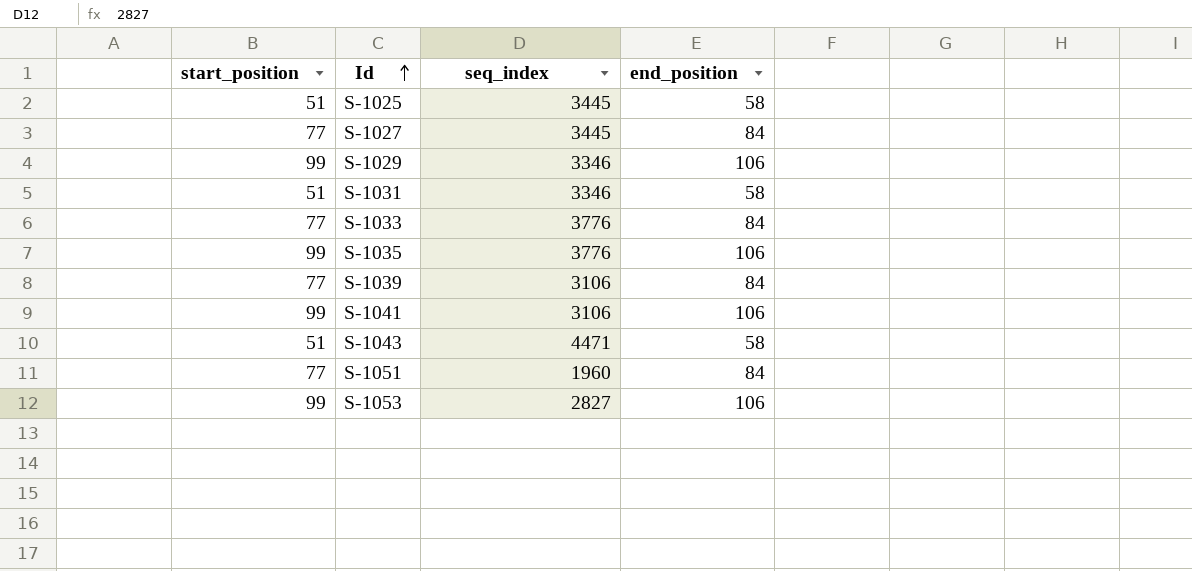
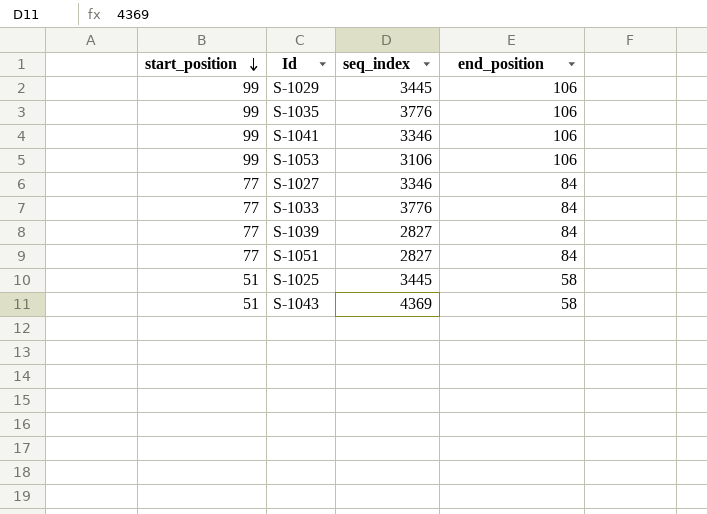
row order: Id ascending -> start_position descending
row S-1031: 51 | 3346 | 58 -> none
S-1029 | seq_index: 3346 -> 3445
S-1041 | seq_index: 3106 -> 3346
S-1053 | seq_index: 2827 -> 3106
S-1027 | seq_index: 3445 -> 3346
S-1039 | seq_index: 3106 -> 2827
S-1051 | seq_index: 1960 -> 2827
S-1043 | seq_index: 4471 -> 4369

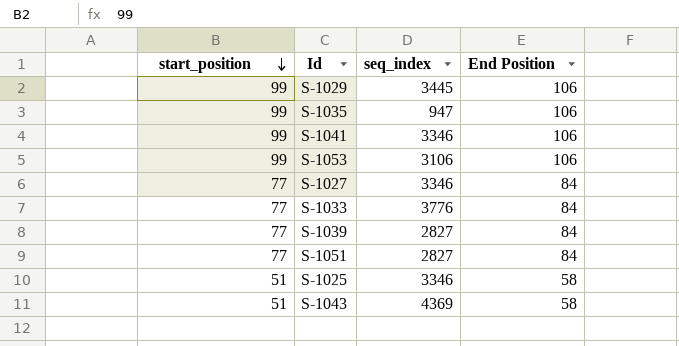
column name: end_position -> End Position
S-1035 | seq_index: 3776 -> 947
S-1025 | seq_index: 3445 -> 3346

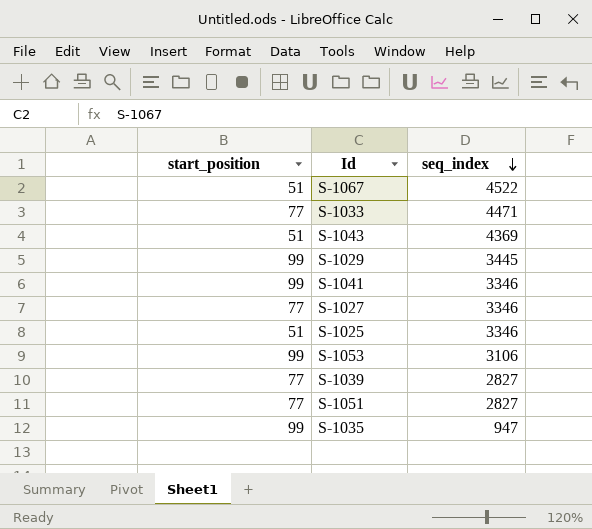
row order: start_position descending -> seq_index descending
column End Position | position: 4 -> none
row S-1067: none -> 51 | 4522
S-1033 | seq_index: 3776 -> 4471

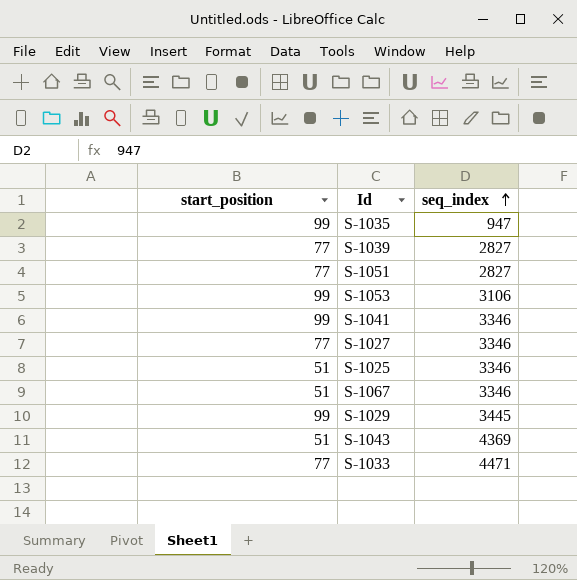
row order: seq_index descending -> seq_index ascending
S-1067 | seq_index: 4522 -> 3346

